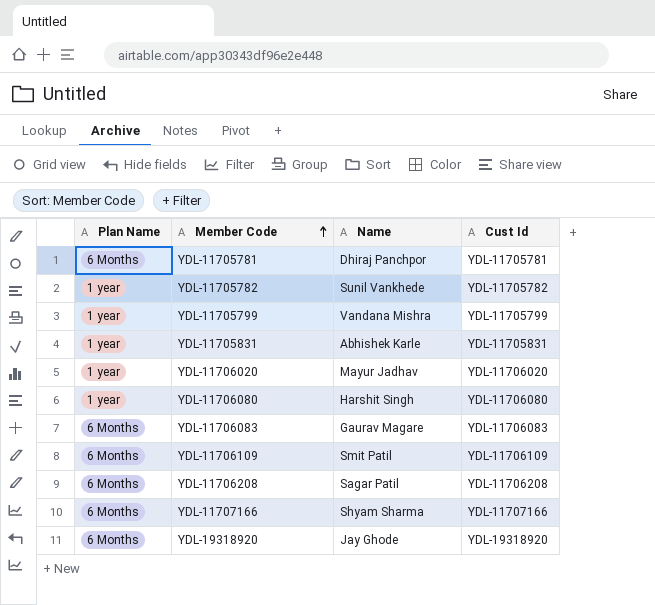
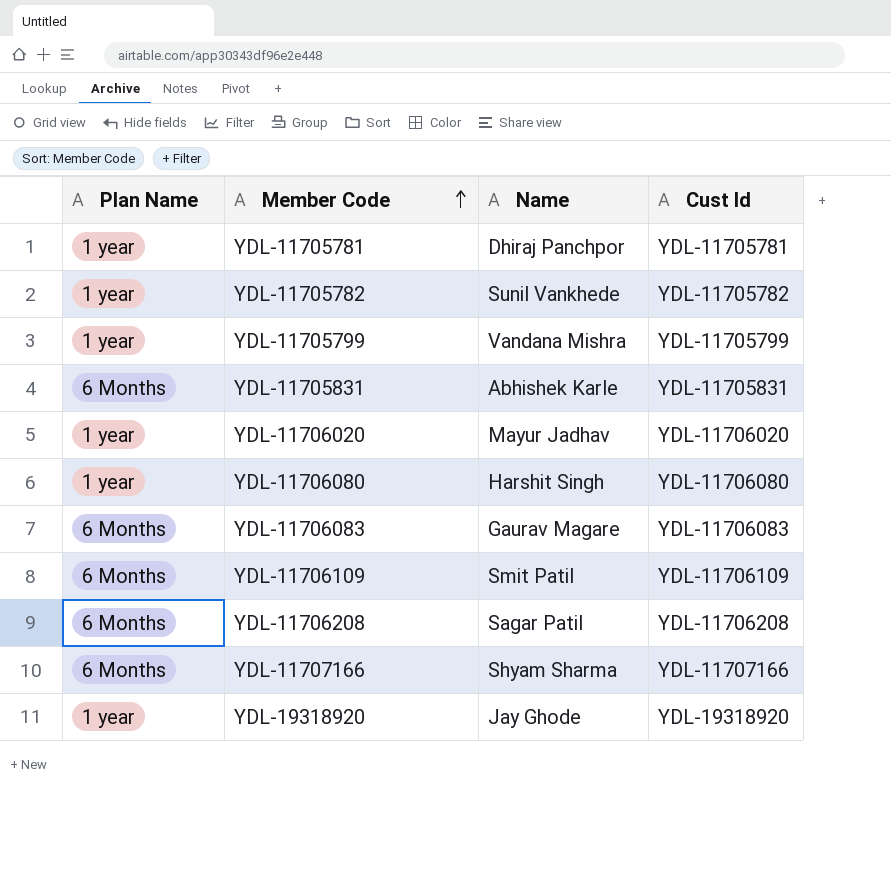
YDL-11705781 | Plan Name: 6 Months -> 1 year
YDL-11705831 | Plan Name: 1 year -> 6 Months
YDL-19318920 | Plan Name: 6 Months -> 1 year

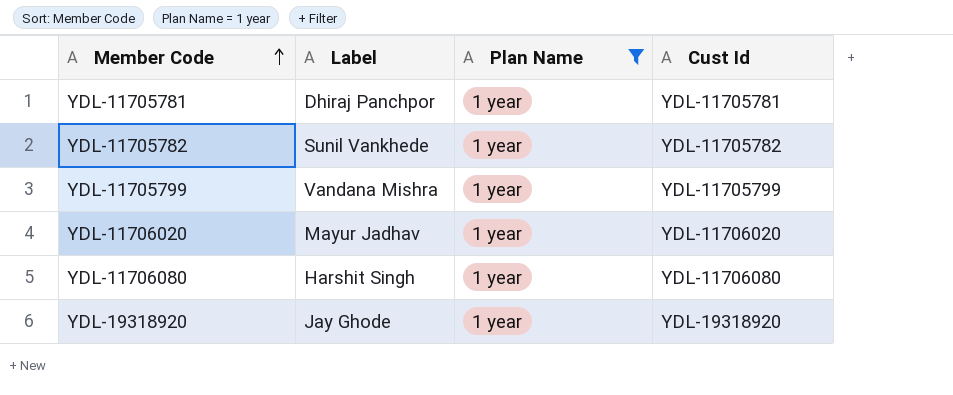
filter: none -> Plan Name = 1 year
column name: Name -> Label
column Plan Name | position: 1 -> 3

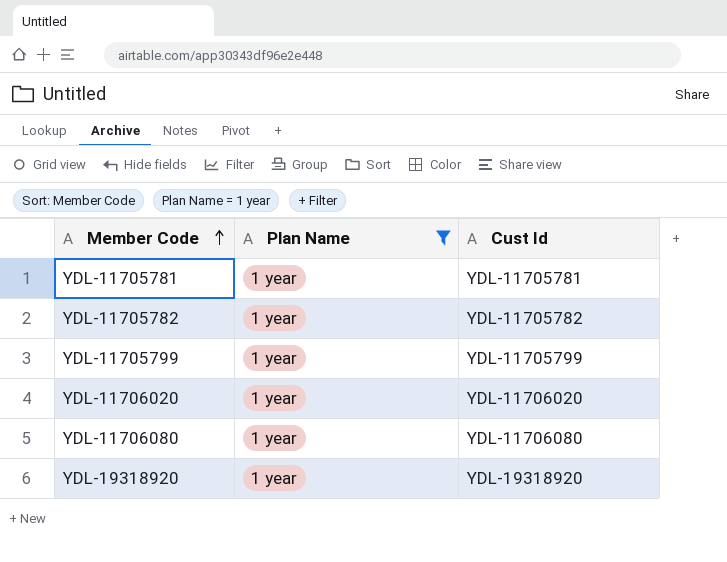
column Label | position: 2 -> none

